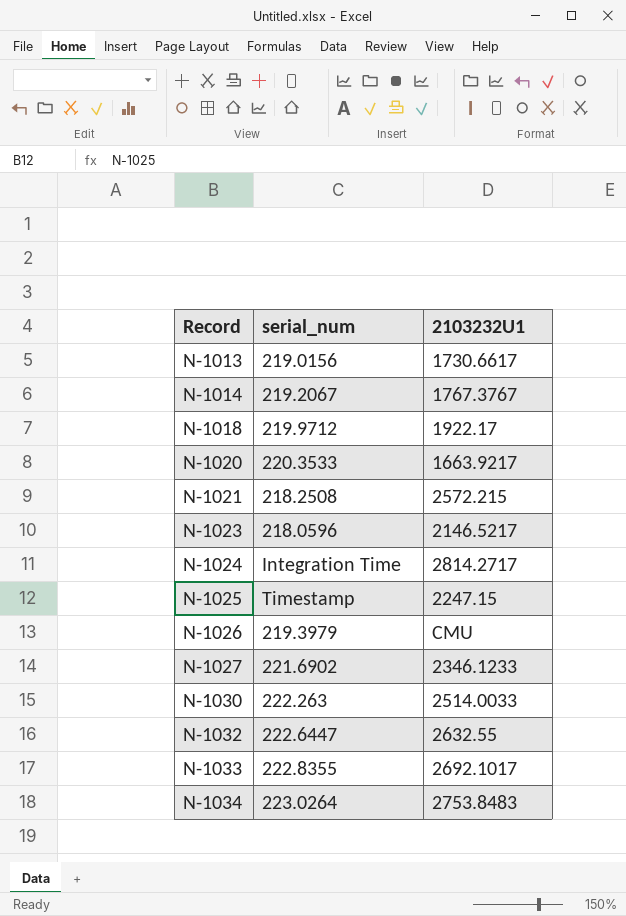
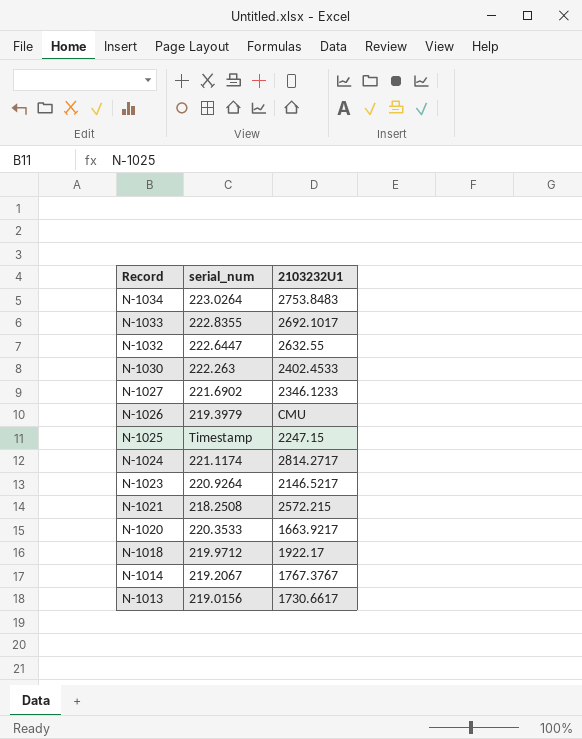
row order: Record ascending -> Record descending
N-1030 | 2103232U1: 2514.0033 -> 2402.4533
N-1024 | serial_num: Integration Time -> 221.1174
N-1023 | serial_num: 218.0596 -> 220.9264

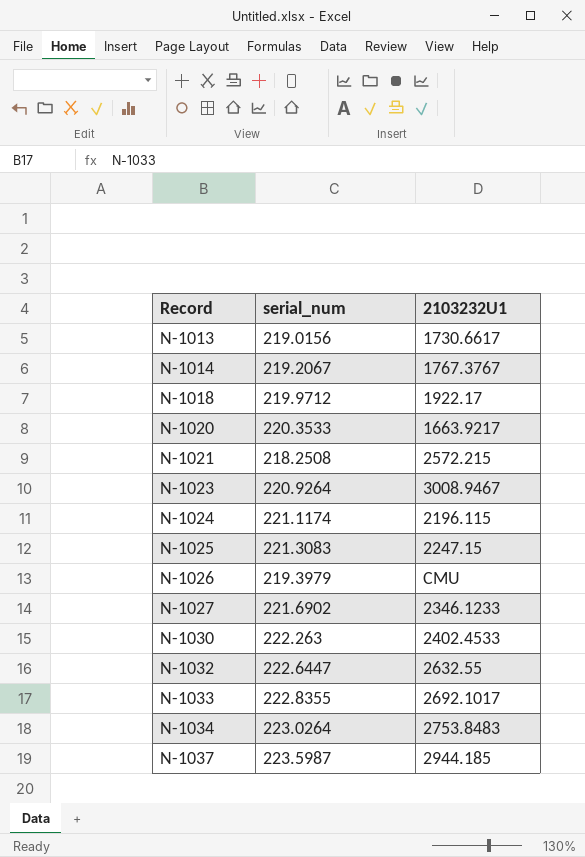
row order: Record descending -> Record ascending
N-1023 | 2103232U1: 2146.5217 -> 3008.9467
N-1024 | 2103232U1: 2814.2717 -> 2196.115
N-1025 | serial_num: Timestamp -> 221.3083
row N-1037: none -> 223.5987 | 2944.185

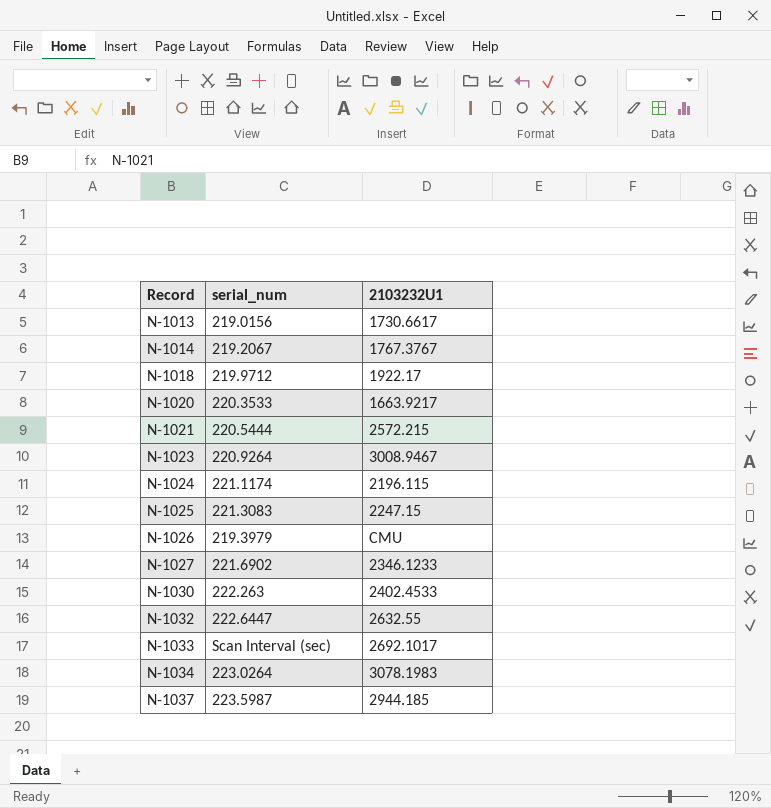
N-1021 | serial_num: 218.2508 -> 220.5444
N-1033 | serial_num: 222.8355 -> Scan Interval (sec)
N-1034 | 2103232U1: 2753.8483 -> 3078.1983

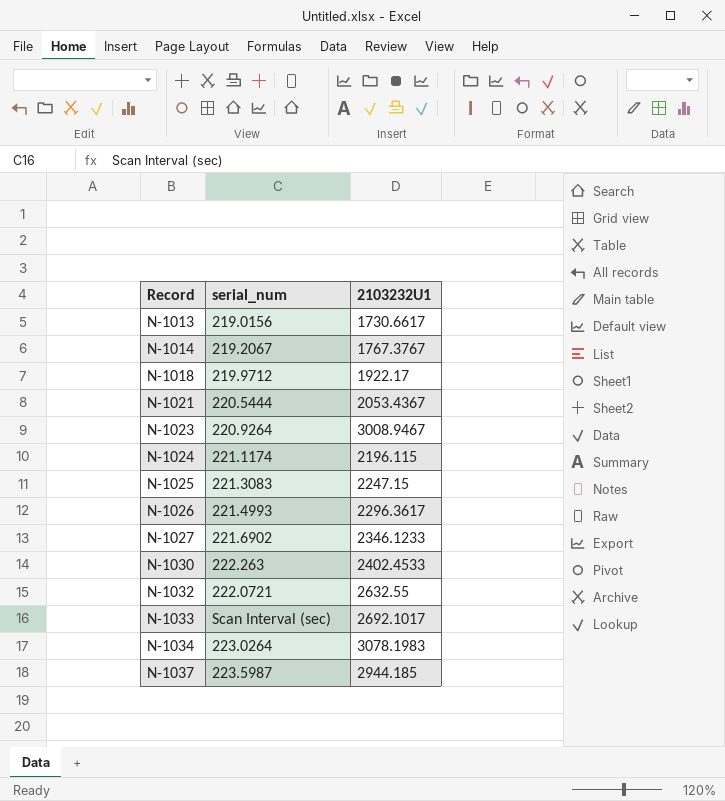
row N-1020: 220.3533 | 1663.9217 -> none
N-1021 | 2103232U1: 2572.215 -> 2053.4367
N-1026 | serial_num: 219.3979 -> 221.4993
N-1026 | 2103232U1: CMU -> 2296.3617
N-1032 | serial_num: 222.6447 -> 222.0721

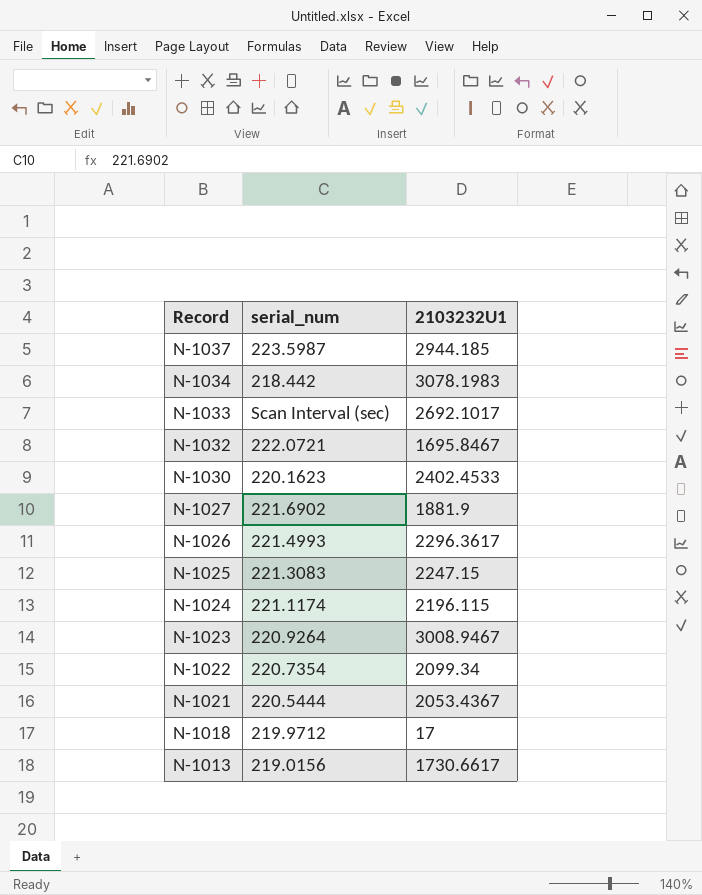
row order: Record ascending -> Record descending
row N-1014: 219.2067 | 1767.3767 -> none
N-1034 | serial_num: 223.0264 -> 218.442
N-1032 | 2103232U1: 2632.55 -> 1695.8467
N-1030 | serial_num: 222.263 -> 220.1623
N-1027 | 2103232U1: 2346.1233 -> 1881.9
row N-1022: none -> 220.7354 | 2099.34
N-1018 | 2103232U1: 1922.17 -> 17

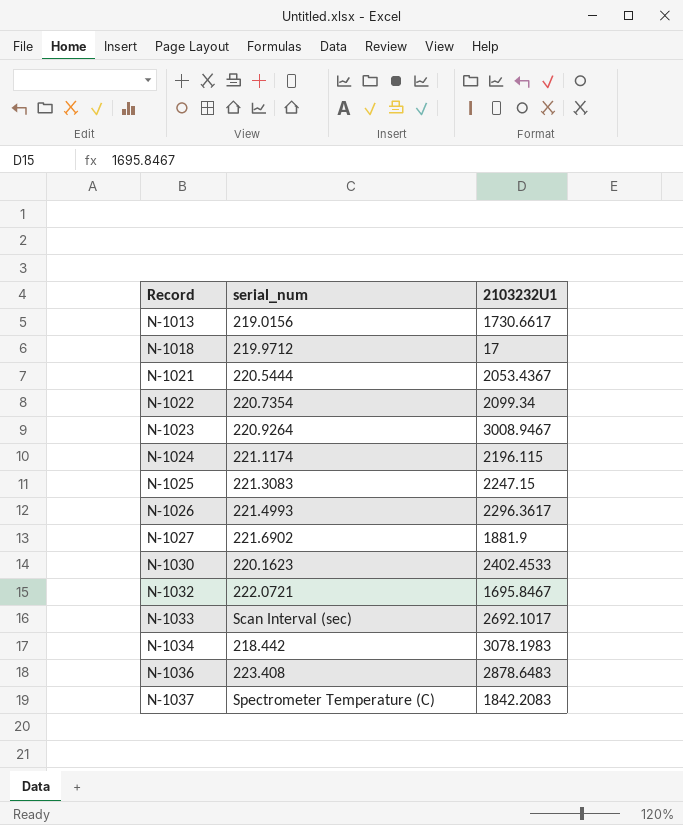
row order: Record descending -> Record ascending
row N-1036: none -> 223.408 | 2878.6483
N-1037 | serial_num: 223.5987 -> Spectrometer Temperature (C)
N-1037 | 2103232U1: 2944.185 -> 1842.2083

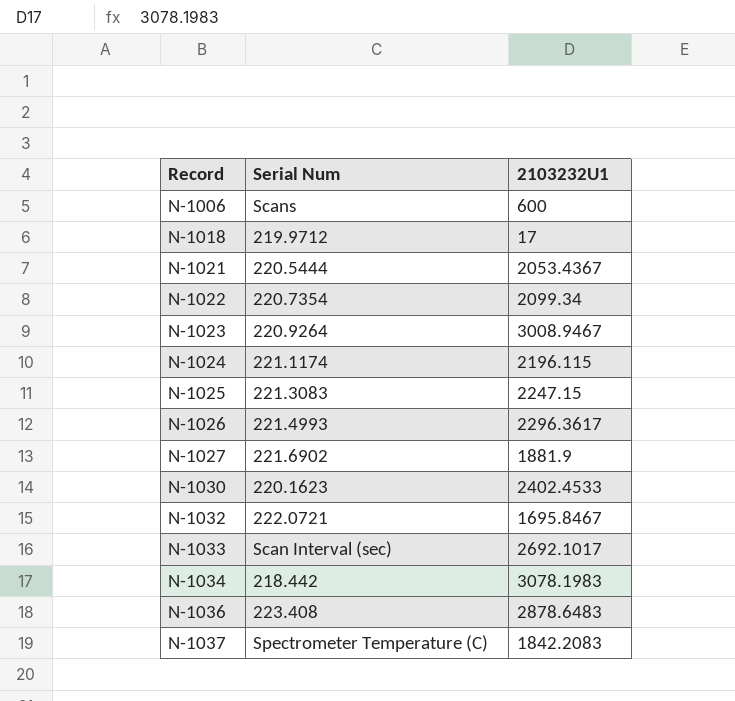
column name: serial_num -> Serial Num
row N-1013: 219.0156 | 1730.6617 -> none
row N-1006: none -> Scans | 600

